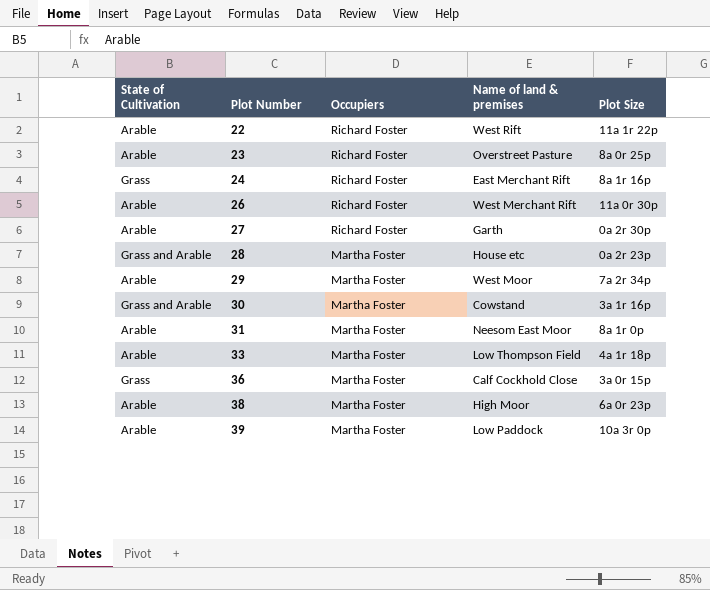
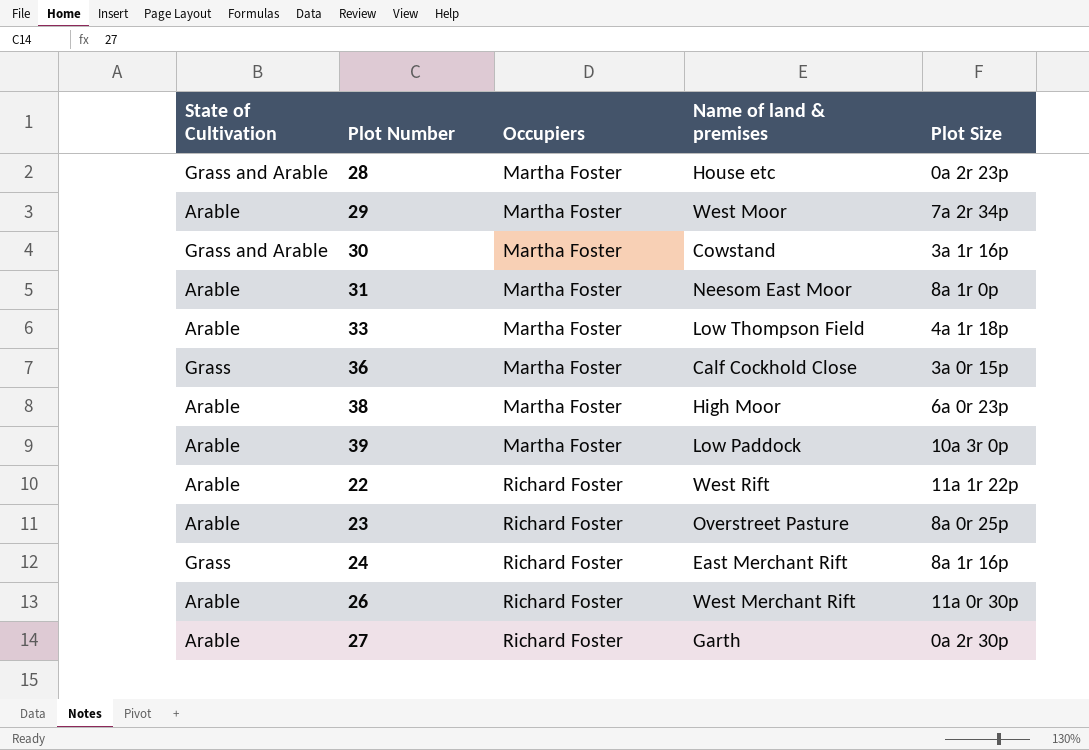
row order: Plot Number ascending -> Occupiers ascending

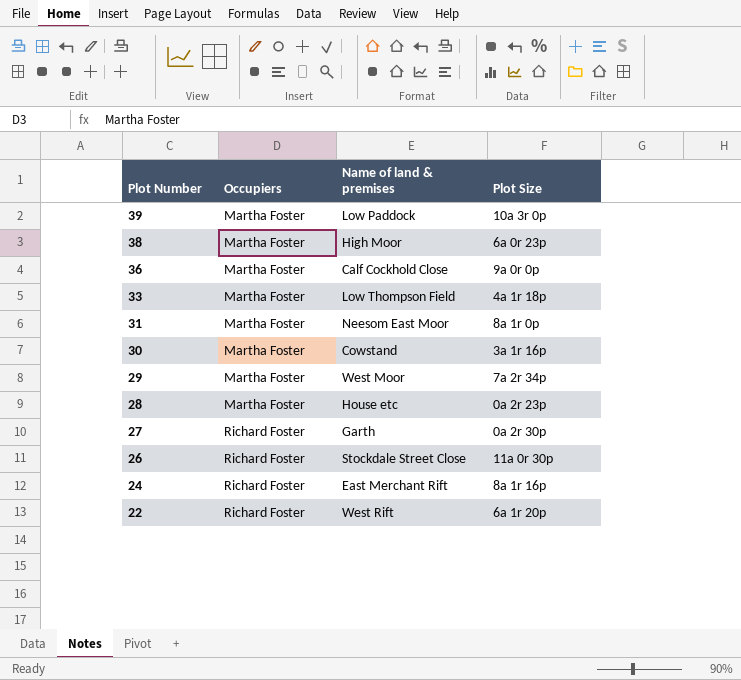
row order: Occupiers ascending -> Plot Number descending
column State of Cultivation | position: 1 -> none
row 23: Arable | Richard Foster | Overstreet Pasture | 8a 0r 25p -> none
36 | Plot Size: 3a 0r 15p -> 9a 0r 0p
26 | Name of land & premises: West Merchant Rift -> Stockdale Street Close
22 | Plot Size: 11a 1r 22p -> 6a 1r 20p

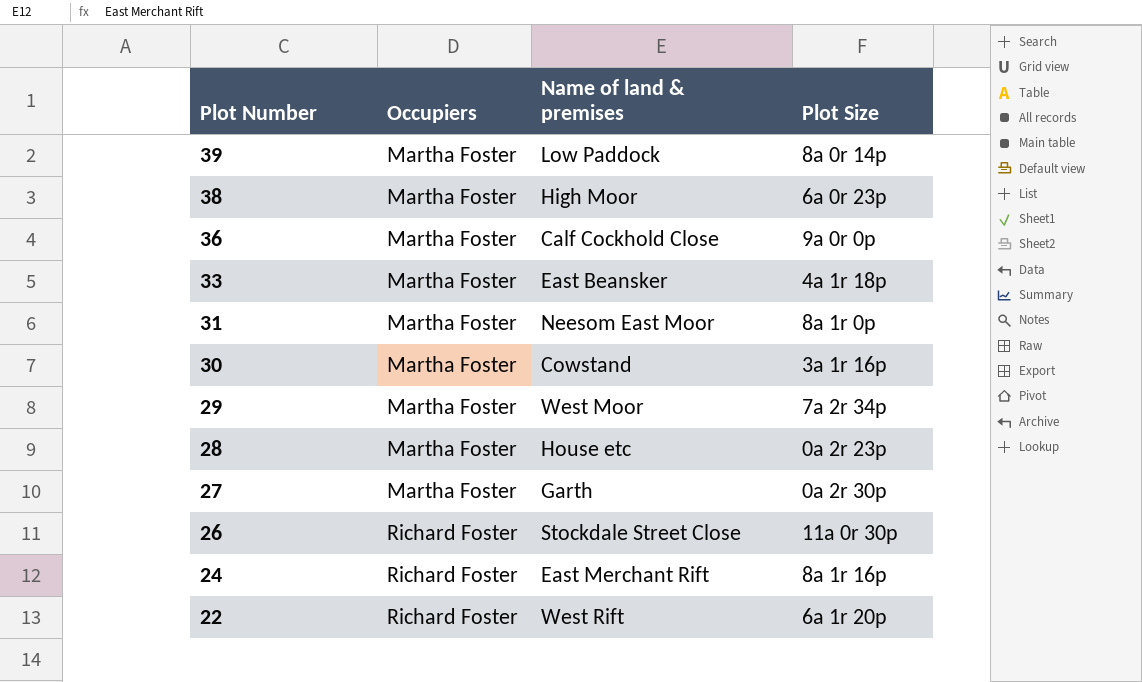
39 | Plot Size: 10a 3r 0p -> 8a 0r 14p
33 | Name of land & premises: Low Thompson Field -> East Beansker
27 | Occupiers: Richard Foster -> Martha Foster

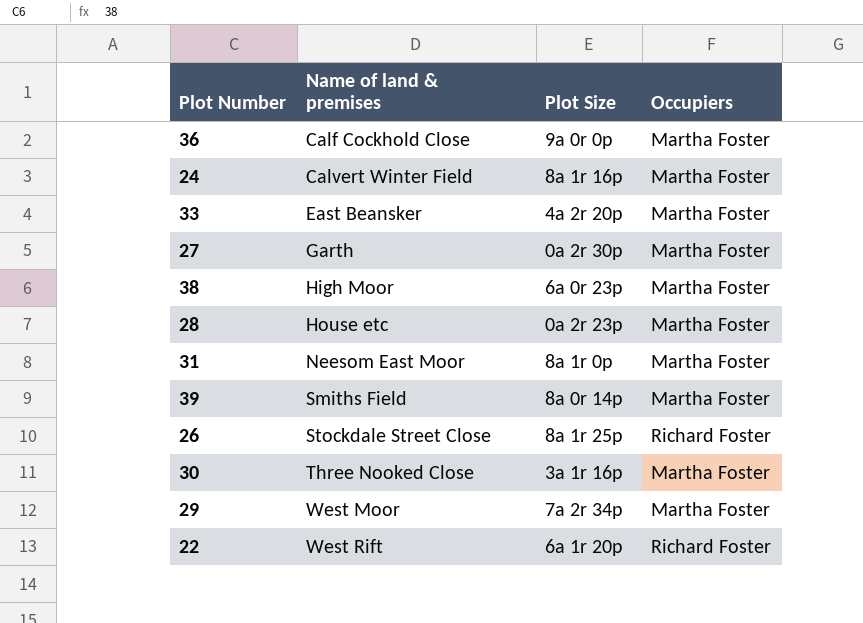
row order: Plot Number descending -> Name of land & premises ascending
column Occupiers | position: 2 -> 4
24 | Name of land & premises: East Merchant Rift -> Calvert Winter Field
24 | Occupiers: Richard Foster -> Martha Foster
33 | Plot Size: 4a 1r 18p -> 4a 2r 20p
39 | Name of land & premises: Low Paddock -> Smiths Field
26 | Plot Size: 11a 0r 30p -> 8a 1r 25p
30 | Name of land & premises: Cowstand -> Three Nooked Close

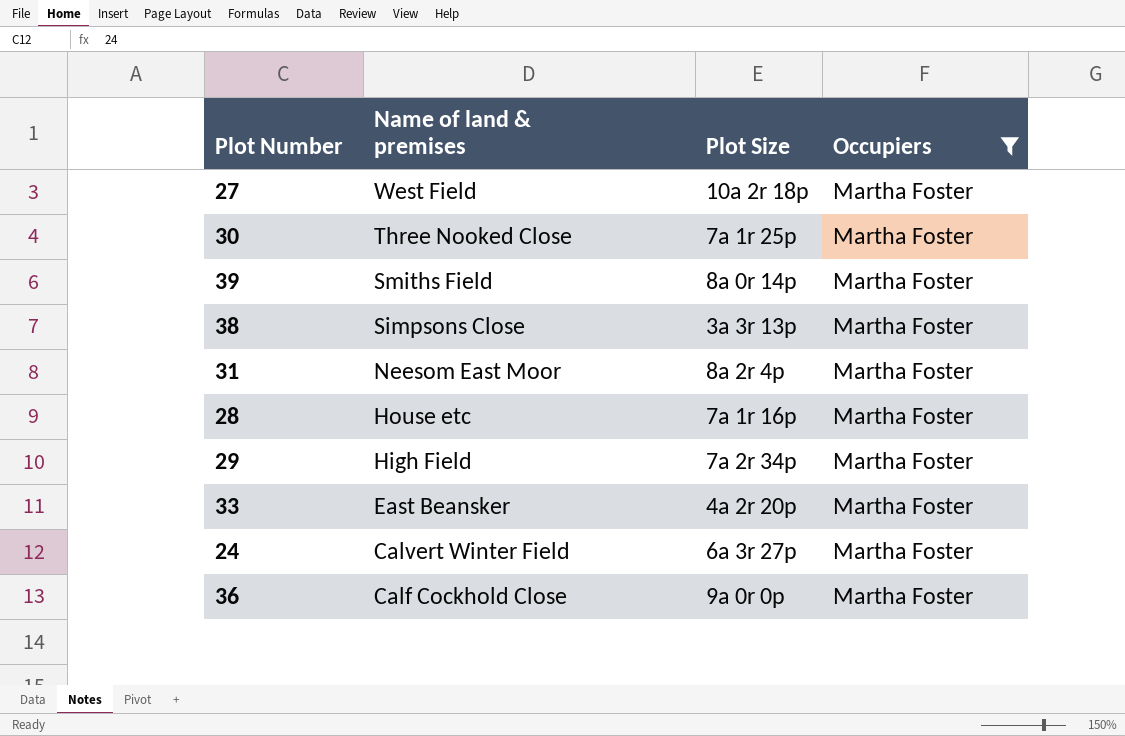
filter: none -> Occupiers = Martha Foster
row order: Name of land & premises ascending -> Name of land & premises descending
27 | Name of land & premises: Garth -> West Field
27 | Plot Size: 0a 2r 30p -> 10a 2r 18p
30 | Plot Size: 3a 1r 16p -> 7a 1r 25p
38 | Name of land & premises: High Moor -> Simpsons Close
38 | Plot Size: 6a 0r 23p -> 3a 3r 13p
31 | Plot Size: 8a 1r 0p -> 8a 2r 4p
28 | Plot Size: 0a 2r 23p -> 7a 1r 16p
29 | Name of land & premises: West Moor -> High Field
24 | Plot Size: 8a 1r 16p -> 6a 3r 27p

